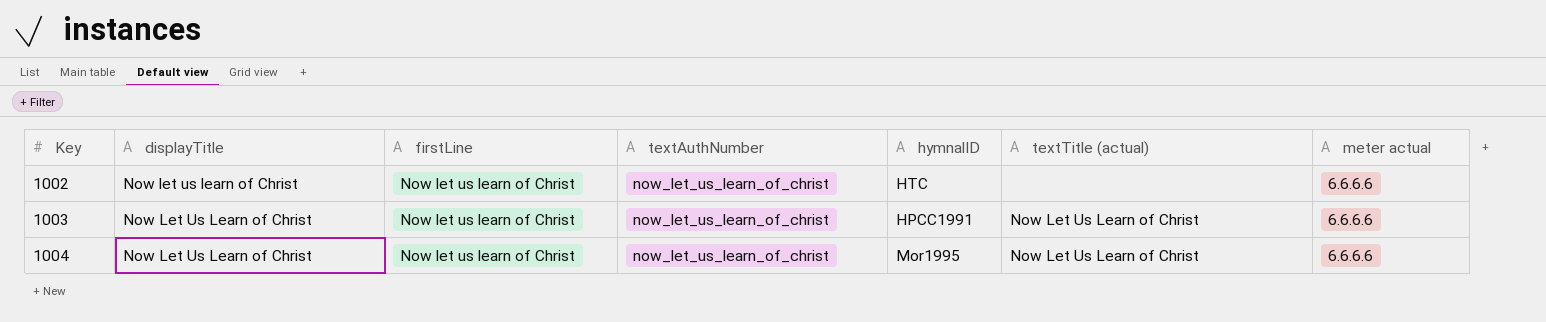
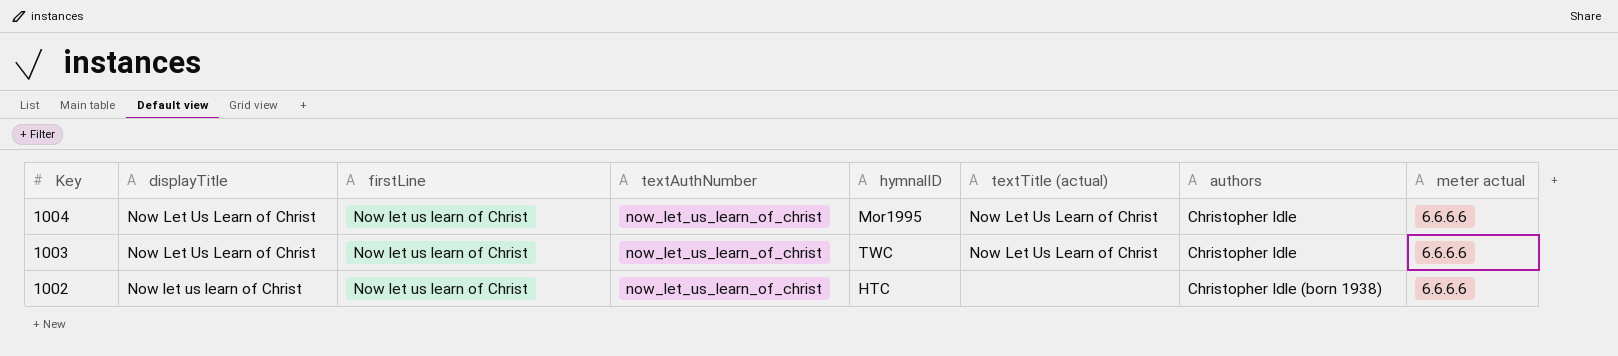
row order: Key ascending -> Key descending
column authors | position: none -> 7
1003 | hymnalID: HPCC1991 -> TWC

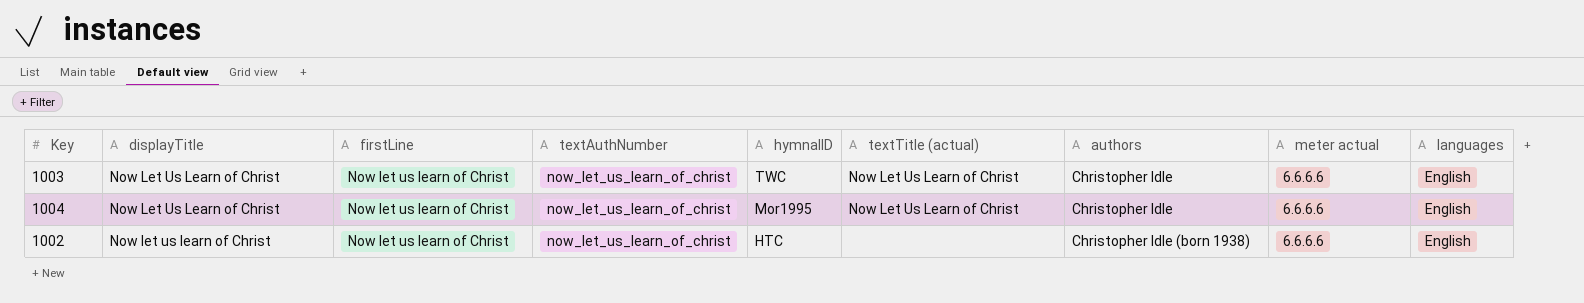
row order: Key descending -> hymnalID descending
column languages | position: none -> 9

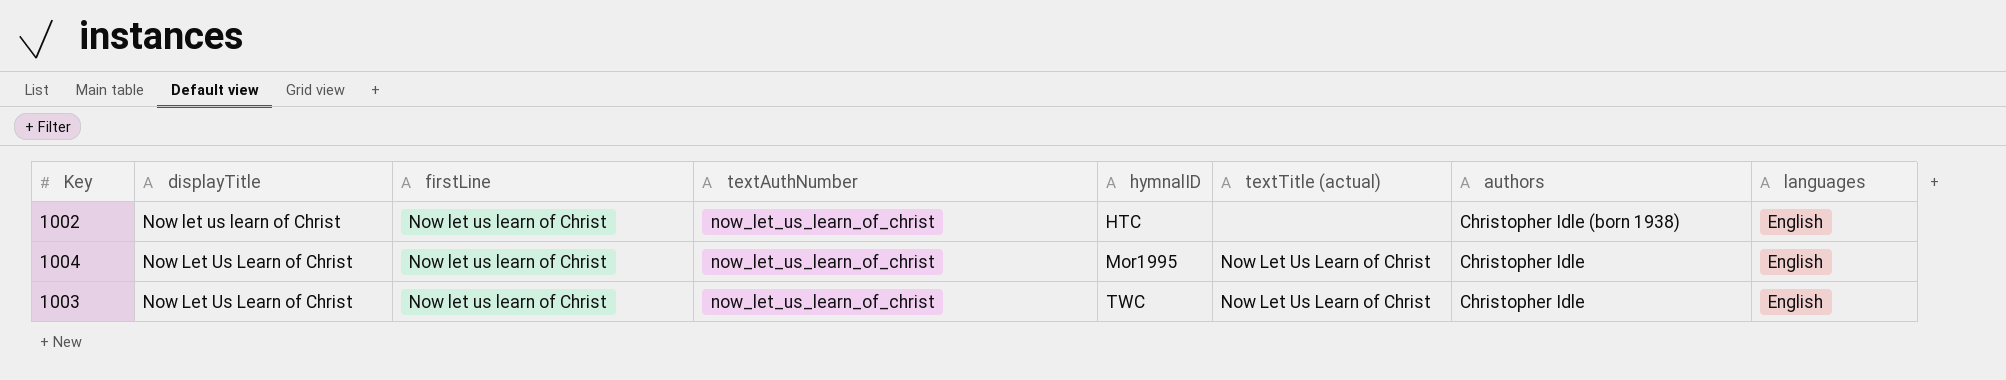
row order: hymnalID descending -> hymnalID ascending
column meter actual | position: 8 -> none

